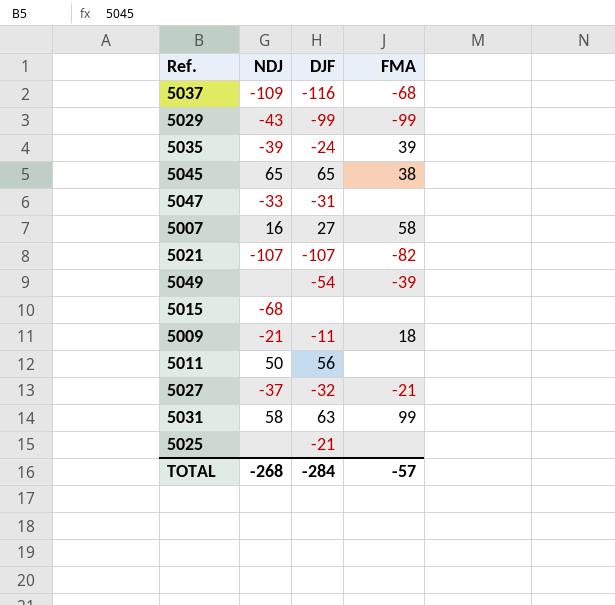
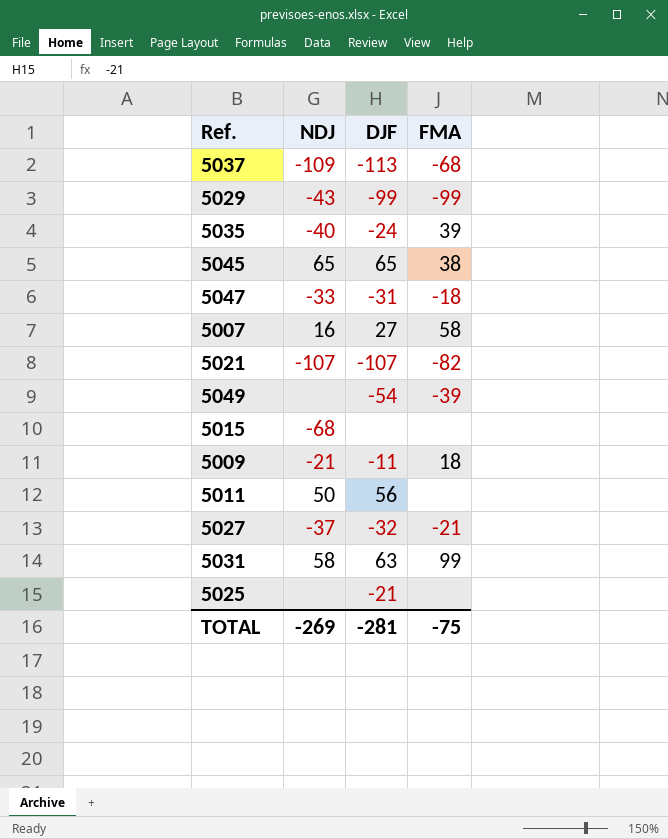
5037 | DJF: -116 -> -113
5035 | NDJ: -39 -> -40
5047 | FMA: none -> -18
TOTAL | NDJ: -268 -> -269
TOTAL | DJF: -284 -> -281
TOTAL | FMA: -57 -> -75

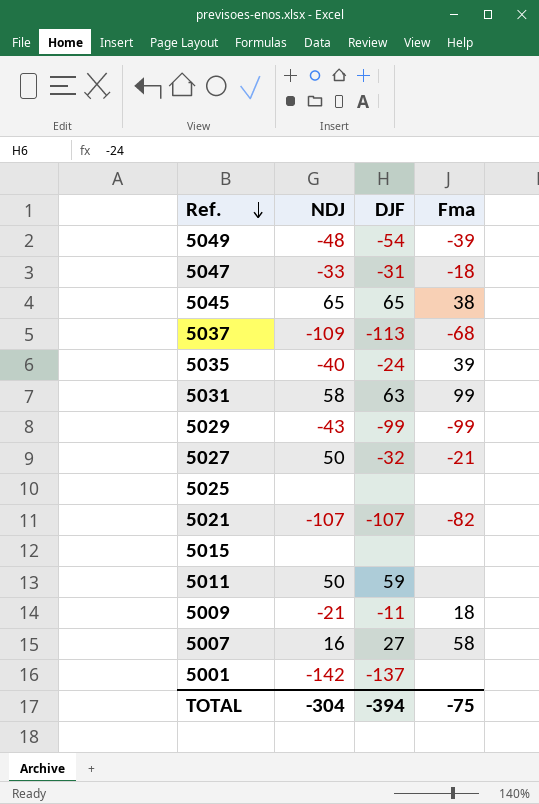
row order: none -> Ref. descending
column name: FMA -> Fma
5049 | NDJ: none -> -48
5027 | NDJ: -37 -> 50
5025 | DJF: -21 -> none
5015 | NDJ: -68 -> none
5011 | DJF: 56 -> 59
row 5001: none -> -142 | -137 | none
TOTAL | NDJ: -269 -> -304
TOTAL | DJF: -281 -> -394

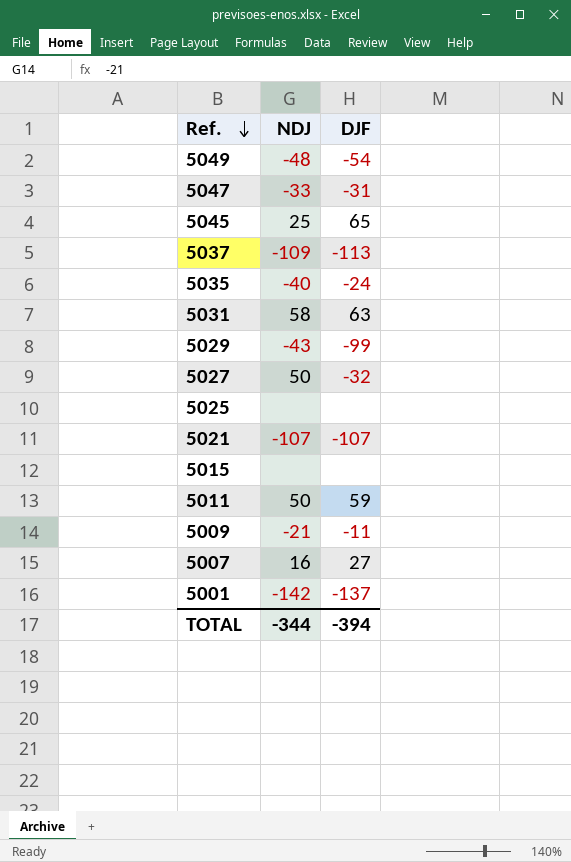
column Fma | position: 4 -> none
5045 | NDJ: 65 -> 25
TOTAL | NDJ: -304 -> -344

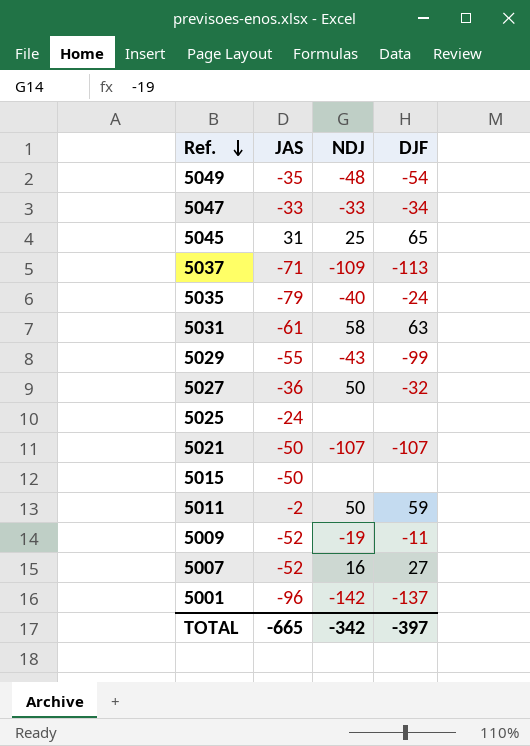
column JAS | position: none -> 2
5047 | DJF: -31 -> -34
5009 | NDJ: -21 -> -19
TOTAL | NDJ: -344 -> -342
TOTAL | DJF: -394 -> -397

